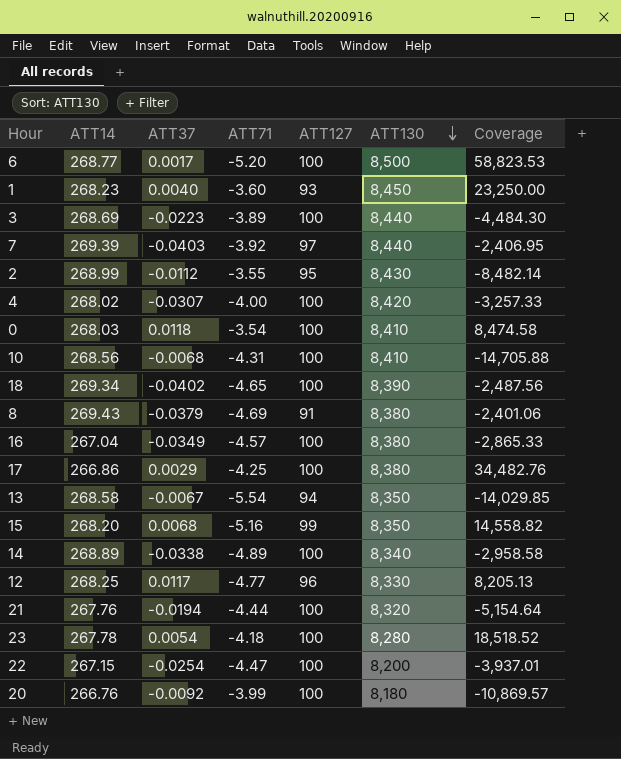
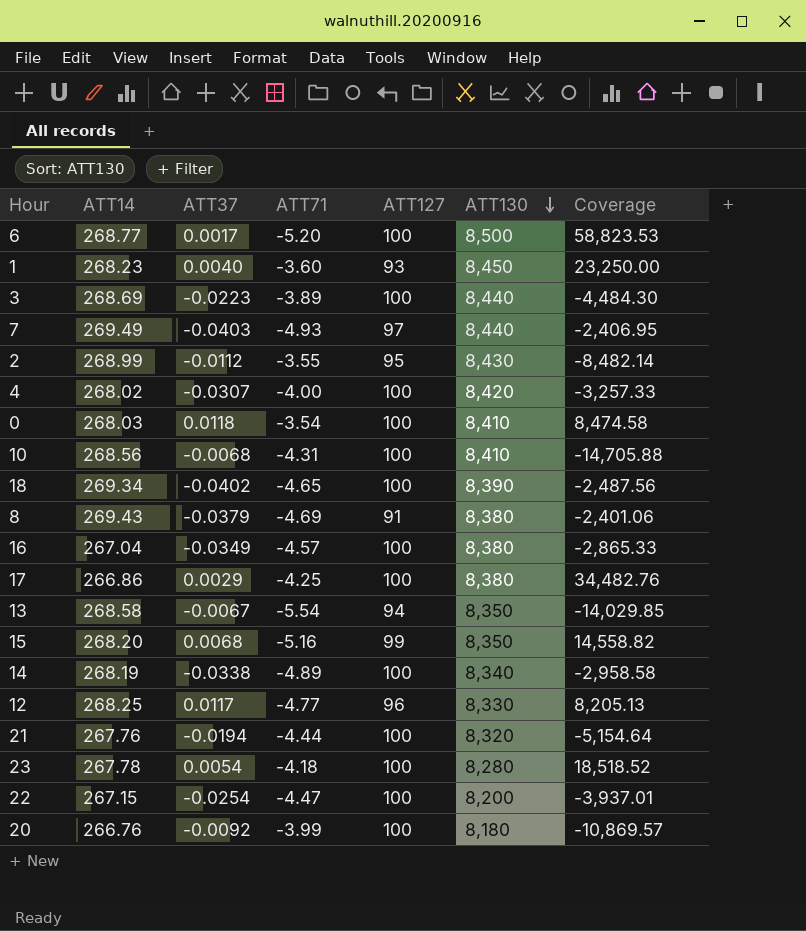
7 | ATT14: 269.39 -> 269.49
7 | ATT71: -3.92 -> -4.93
14 | ATT14: 268.89 -> 268.19

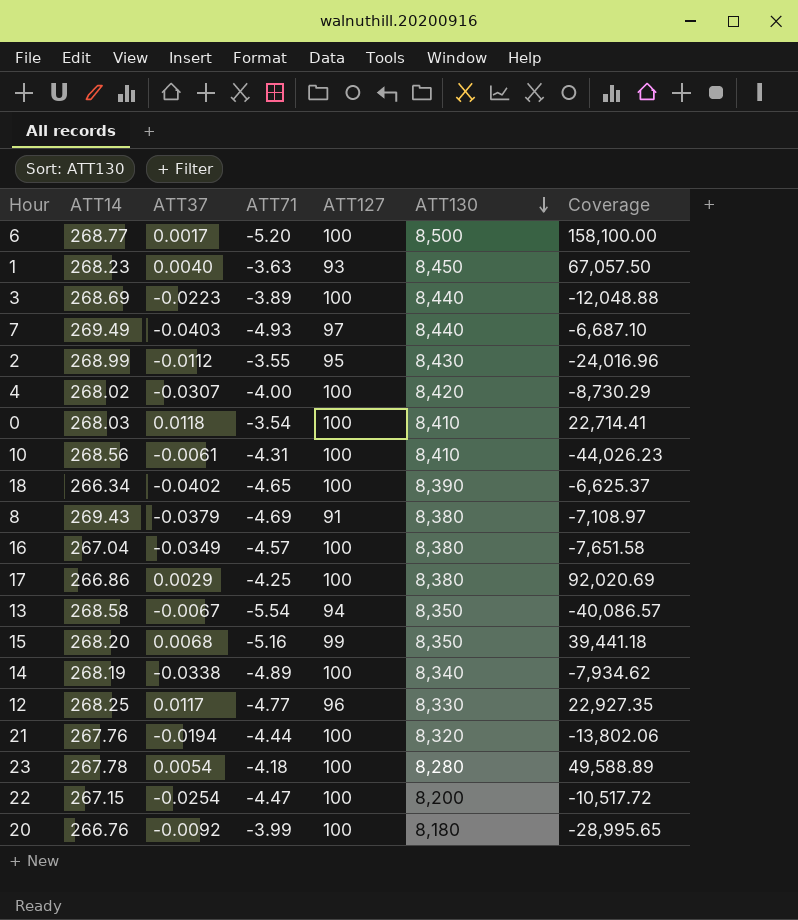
column Coverage | formula: [ATT127] / [ATT37] -> [ATT14] / [ATT37]
1 | ATT71: -3.60 -> -3.63
10 | ATT37: -0.0068 -> -0.0061
18 | ATT14: 269.34 -> 266.34

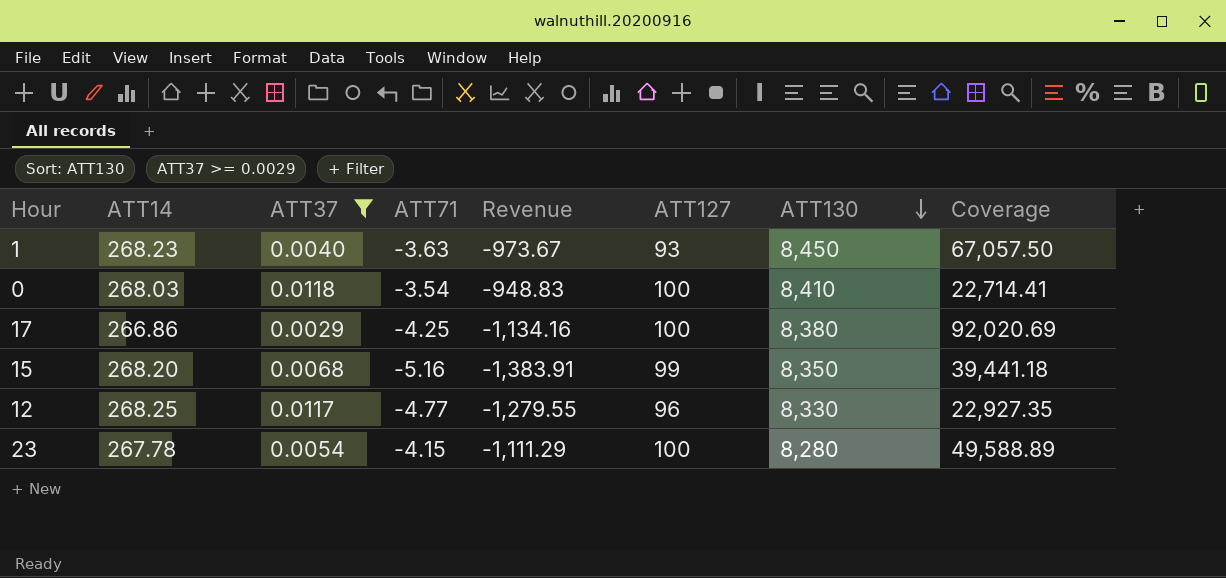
filter: none -> ATT37 >= 0.0029
column Revenue | formula: none -> [ATT14] * [ATT71]
23 | ATT71: -4.18 -> -4.15

